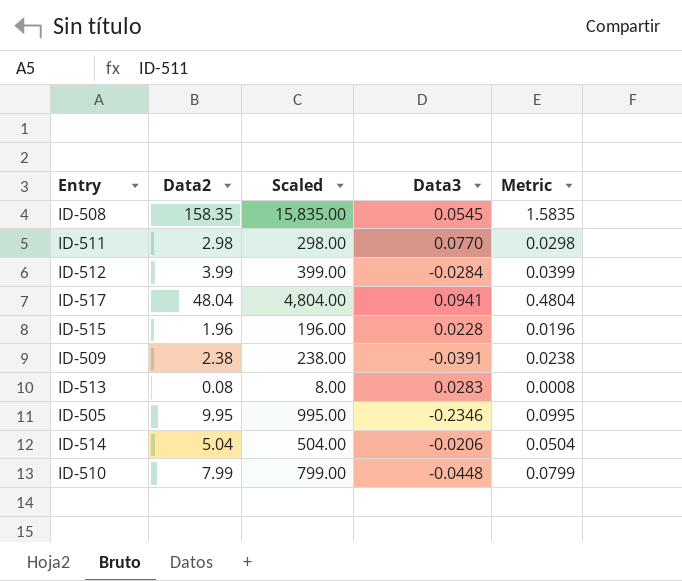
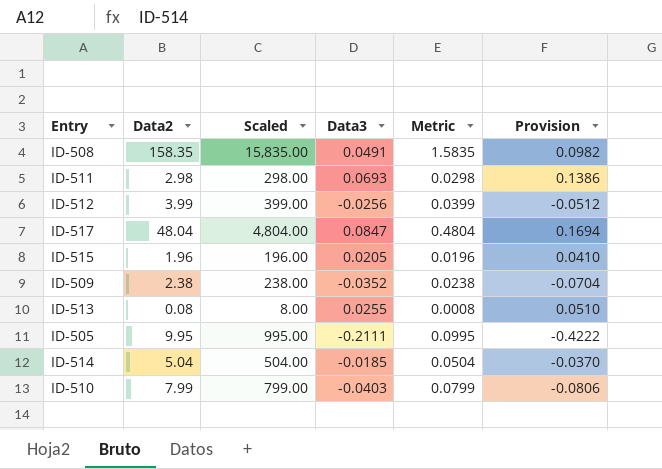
column Provision | formula: none -> [Data3] * 2
ID-508 | Data3: 0.0545 -> 0.0491
ID-511 | Data3: 0.0770 -> 0.0693
ID-512 | Data3: -0.0284 -> -0.0256
ID-517 | Data3: 0.0941 -> 0.0847
ID-515 | Data3: 0.0228 -> 0.0205
ID-509 | Data3: -0.0391 -> -0.0352
ID-513 | Data3: 0.0283 -> 0.0255
ID-505 | Data3: -0.2346 -> -0.2111
ID-514 | Data3: -0.0206 -> -0.0185
ID-510 | Data3: -0.0448 -> -0.0403

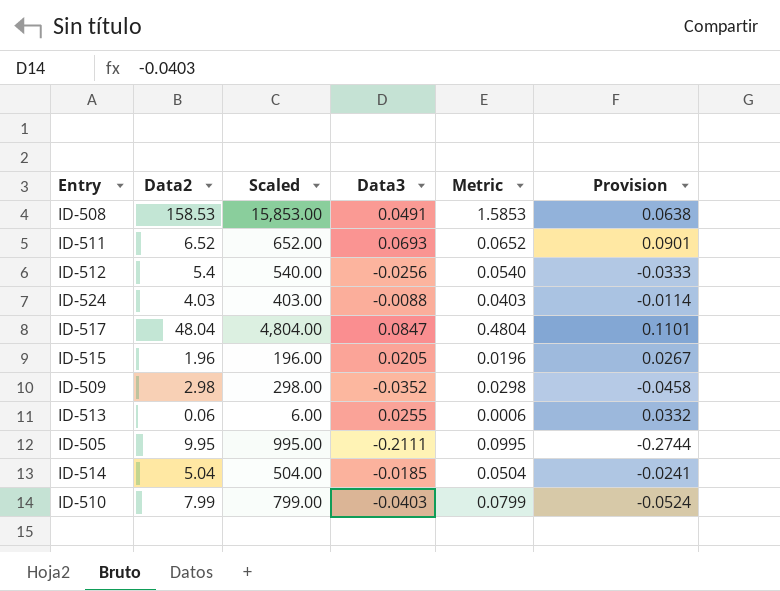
column Provision | formula: [Data3] * 2 -> [Data3] * 1.3
ID-508 | Data2: 158.35 -> 158.53
ID-508 | Scaled: 15,835.00 -> 15,853.00
ID-508 | Metric: 1.5835 -> 1.5853
ID-511 | Data2: 2.98 -> 6.52
ID-511 | Scaled: 298.00 -> 652.00
ID-511 | Metric: 0.0298 -> 0.0652
ID-512 | Data2: 3.99 -> 5.4
ID-512 | Scaled: 399.00 -> 540.00
ID-512 | Metric: 0.0399 -> 0.0540
row ID-524: none -> 4.03 | 403.00 | -0.0088 | 0.0403 | -0.0114
ID-509 | Data2: 2.38 -> 2.98
ID-509 | Scaled: 238.00 -> 298.00
ID-509 | Metric: 0.0238 -> 0.0298
ID-513 | Data2: 0.08 -> 0.06
ID-513 | Scaled: 8.00 -> 6.00
ID-513 | Metric: 0.0008 -> 0.0006

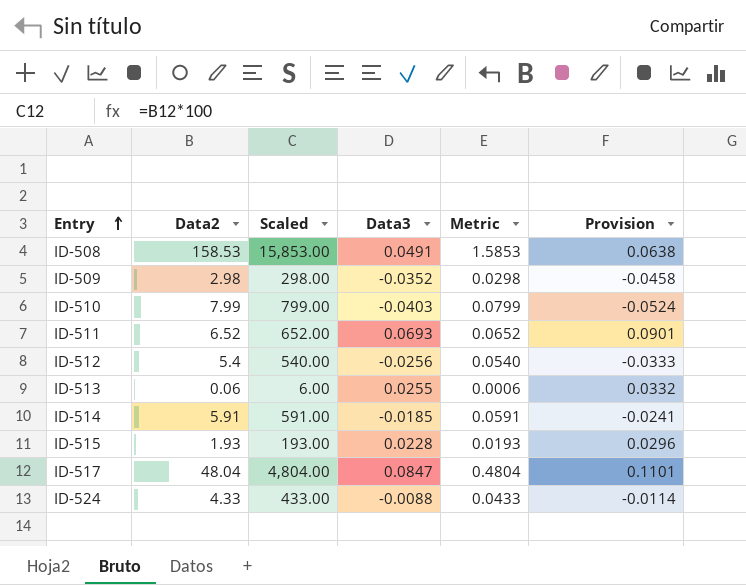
row order: none -> Entry ascending
row ID-505: 9.95 | 995.00 | -0.2111 | 0.0995 | -0.2744 -> none
ID-514 | Data2: 5.04 -> 5.91
ID-514 | Scaled: 504.00 -> 591.00
ID-514 | Metric: 0.0504 -> 0.0591
ID-515 | Data2: 1.96 -> 1.93
ID-515 | Scaled: 196.00 -> 193.00
ID-515 | Data3: 0.0205 -> 0.0228
ID-515 | Metric: 0.0196 -> 0.0193
ID-515 | Provision: 0.0267 -> 0.0296
ID-524 | Data2: 4.03 -> 4.33
ID-524 | Scaled: 403.00 -> 433.00
ID-524 | Metric: 0.0403 -> 0.0433

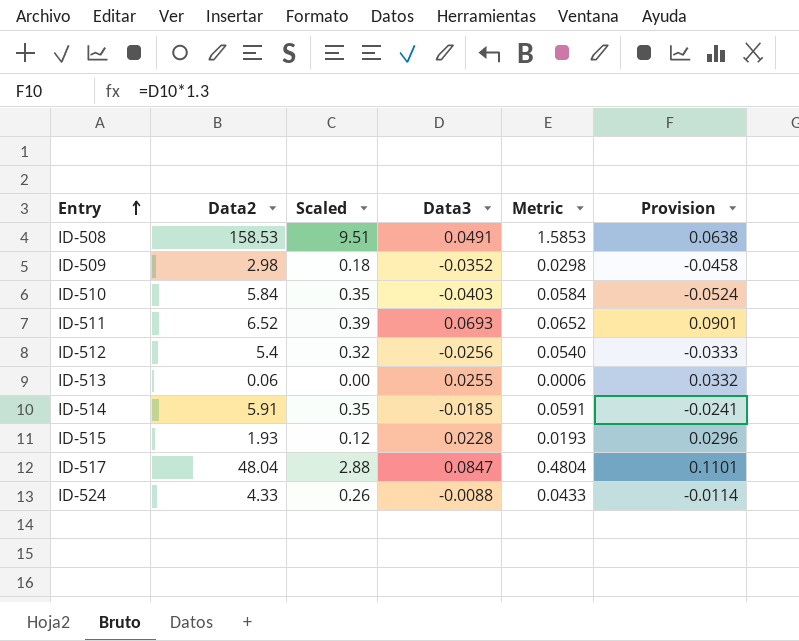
column Scaled | formula: [Data2] * 100 -> [Data2] * 0.06
ID-510 | Data2: 7.99 -> 5.84
ID-510 | Metric: 0.0799 -> 0.0584

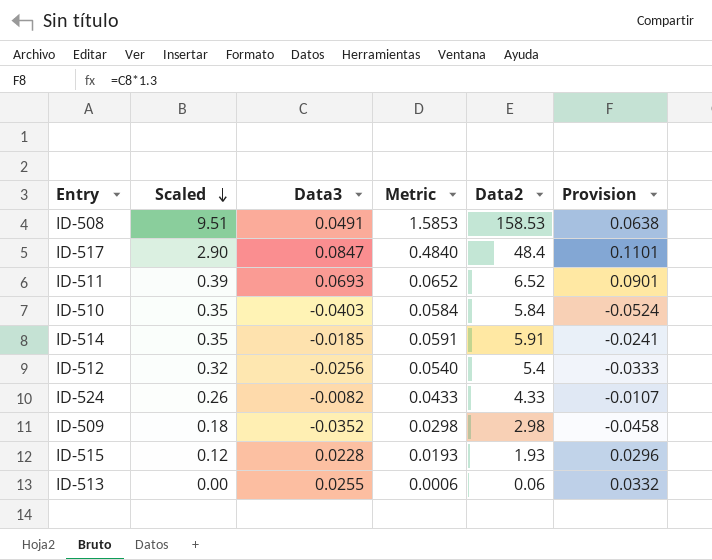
row order: Entry ascending -> Scaled descending
column Data2 | position: 2 -> 5
ID-517 | Scaled: 2.88 -> 2.90
ID-517 | Metric: 0.4804 -> 0.4840
ID-517 | Data2: 48.04 -> 48.4
ID-524 | Data3: -0.0088 -> -0.0082
ID-524 | Provision: -0.0114 -> -0.0107

